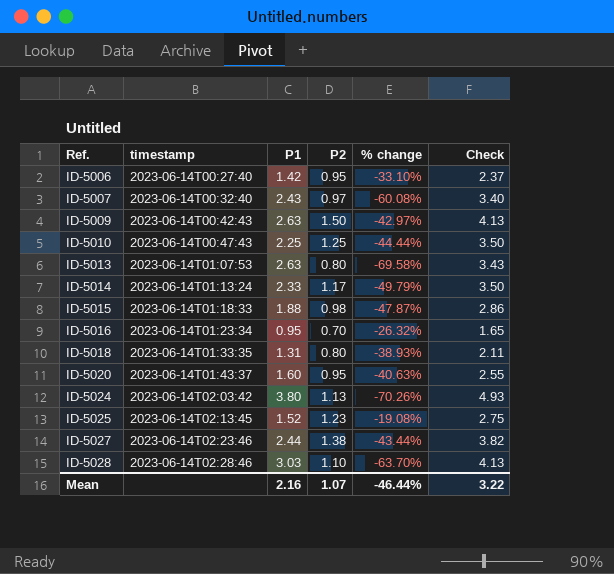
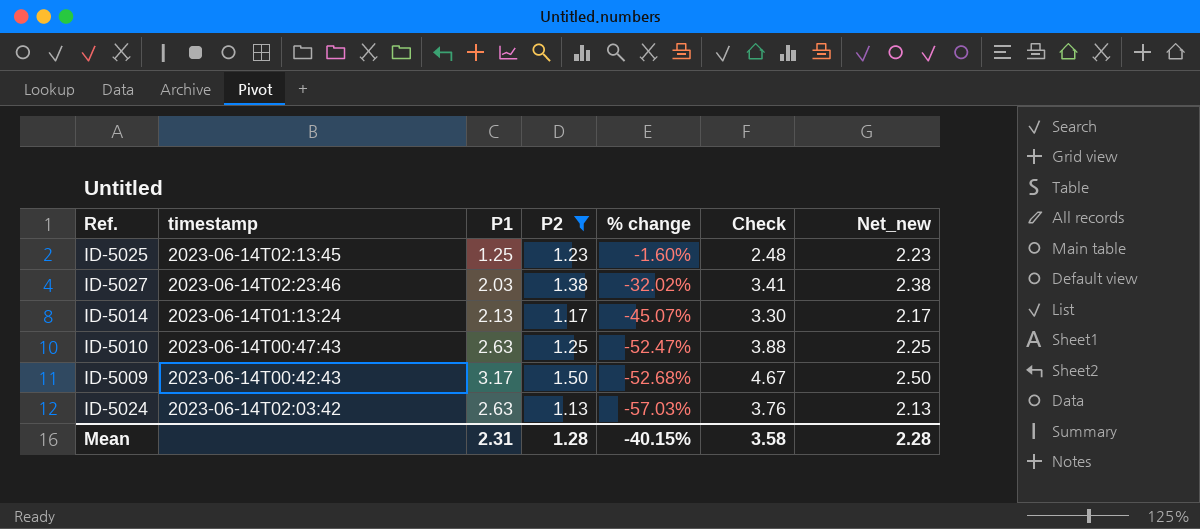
filter: none -> P2 >= 1.13
row order: Ref. ascending -> % change descending
column Net_new | formula: none -> [P2] + 1
ID-5025 | P1: 1.52 -> 1.25
ID-5025 | % change: -19.08% -> -1.60%
ID-5025 | Check: 2.75 -> 2.48
ID-5027 | P1: 2.44 -> 2.03
ID-5027 | % change: -43.44% -> -32.02%
ID-5027 | Check: 3.82 -> 3.41
ID-5014 | P1: 2.33 -> 2.13
ID-5014 | % change: -49.79% -> -45.07%
ID-5014 | Check: 3.50 -> 3.30
ID-5010 | P1: 2.25 -> 2.63
ID-5010 | % change: -44.44% -> -52.47%
ID-5010 | Check: 3.50 -> 3.88
ID-5009 | P1: 2.63 -> 3.17
ID-5009 | % change: -42.97% -> -52.68%
ID-5009 | Check: 4.13 -> 4.67
ID-5024 | P1: 3.80 -> 2.63
ID-5024 | % change: -70.26% -> -57.03%
ID-5024 | Check: 4.93 -> 3.76
Mean | P1: 2.16 -> 2.31
Mean | P2: 1.07 -> 1.28
Mean | % change: -46.44% -> -40.15%
Mean | Check: 3.22 -> 3.58

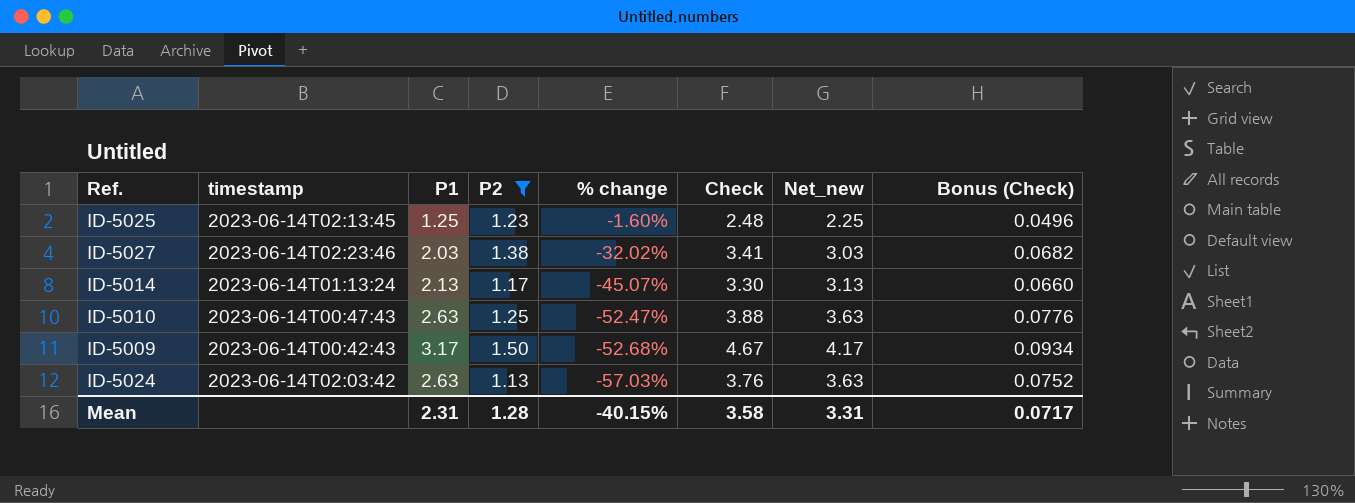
column Net_new | formula: [P2] + 1 -> [P1] + 1
column Bonus (Check) | formula: none -> [Check] * 0.02
Mean | Net_new: 2.28 -> 3.31

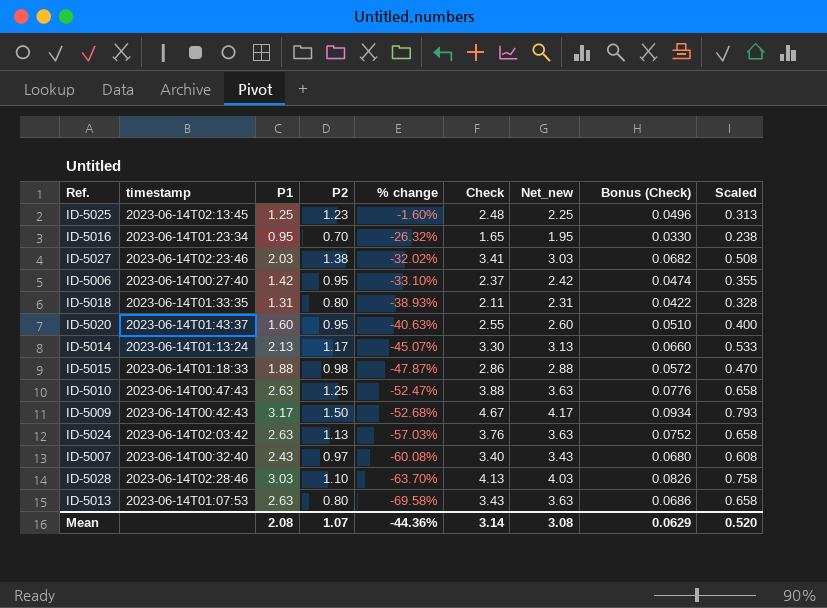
filter: P2 >= 1.13 -> none
column Scaled | formula: none -> [P1] * 0.25
Mean | P1: 2.31 -> 2.08
Mean | P2: 1.28 -> 1.07
Mean | % change: -40.15% -> -44.36%
Mean | Check: 3.58 -> 3.14
Mean | Net_new: 3.31 -> 3.08
Mean | Bonus (Check): 0.0717 -> 0.0629

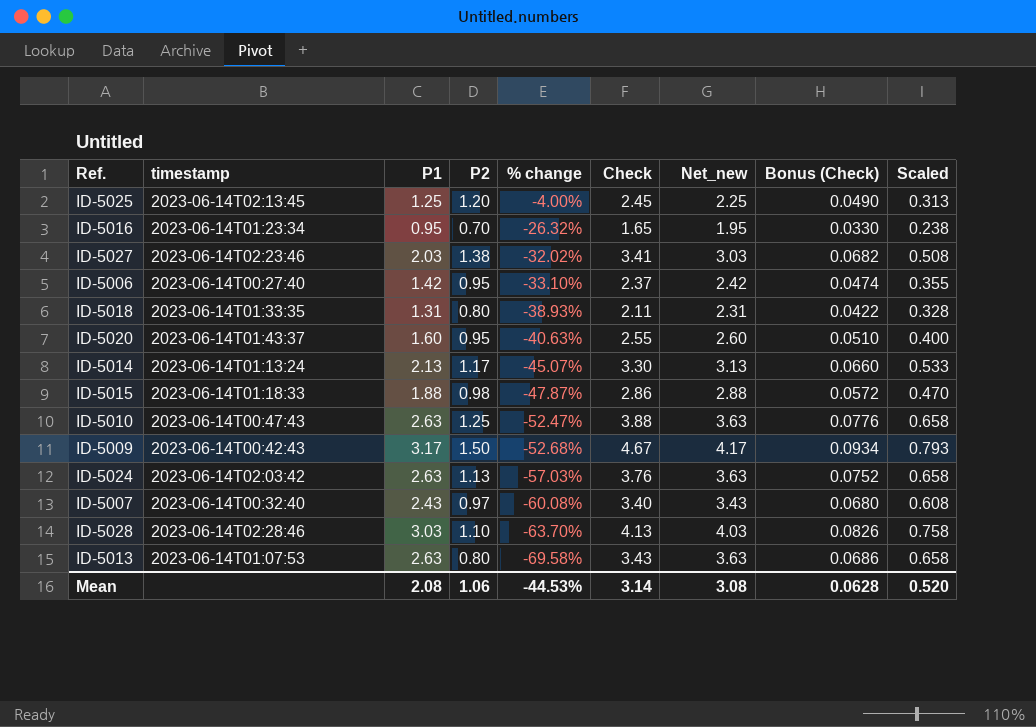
ID-5025 | P2: 1.23 -> 1.20
ID-5025 | % change: -1.60% -> -4.00%
ID-5025 | Check: 2.48 -> 2.45
ID-5025 | Bonus (Check): 0.0496 -> 0.0490
Mean | P2: 1.07 -> 1.06
Mean | % change: -44.36% -> -44.53%
Mean | Bonus (Check): 0.0629 -> 0.0628

